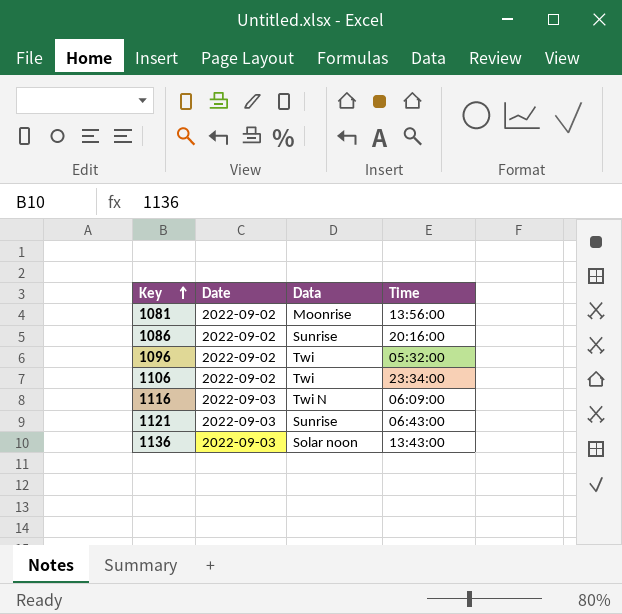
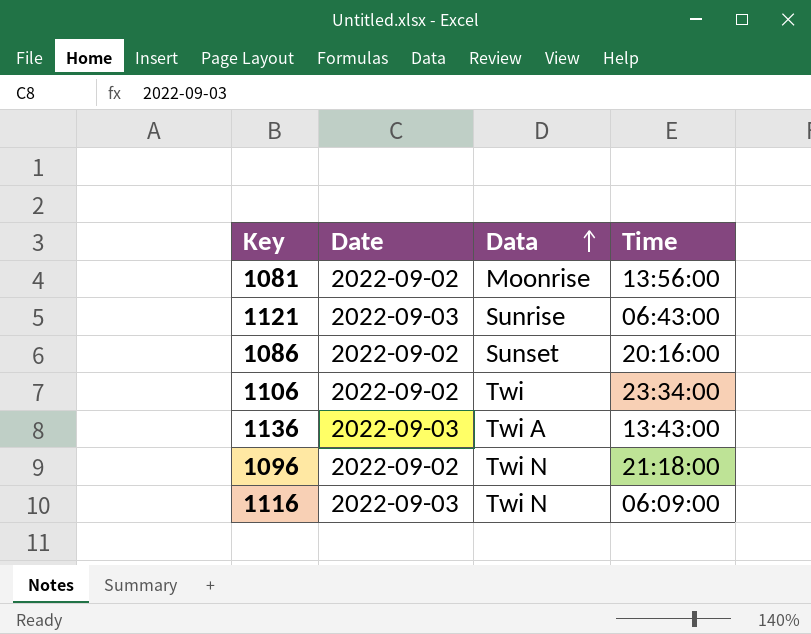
row order: Key ascending -> Data ascending
1086 | Data: Sunrise -> Sunset
1136 | Data: Solar noon -> Twi A
1096 | Data: Twi -> Twi N
1096 | Time: 05:32:00 -> 21:18:00

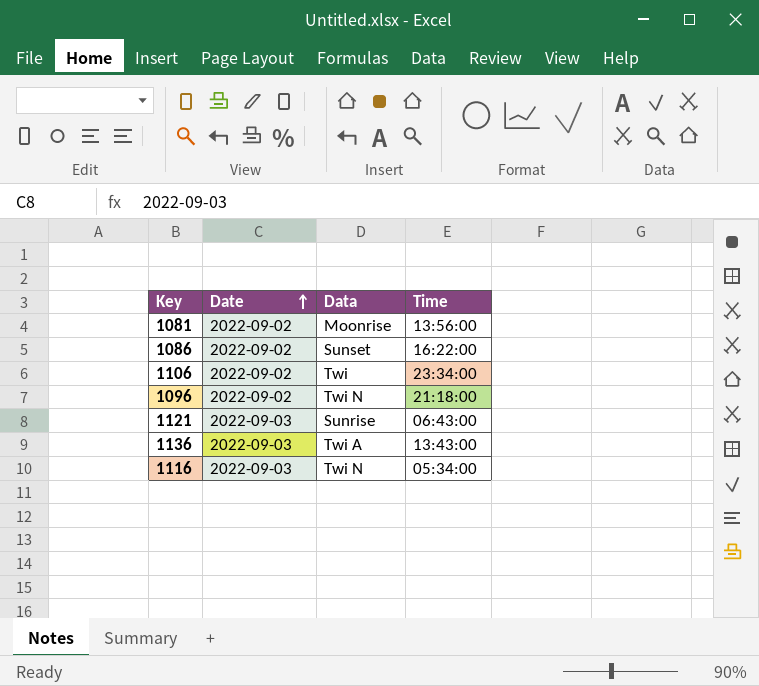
row order: Data ascending -> Date ascending
1086 | Time: 20:16:00 -> 16:22:00
1116 | Time: 06:09:00 -> 05:34:00

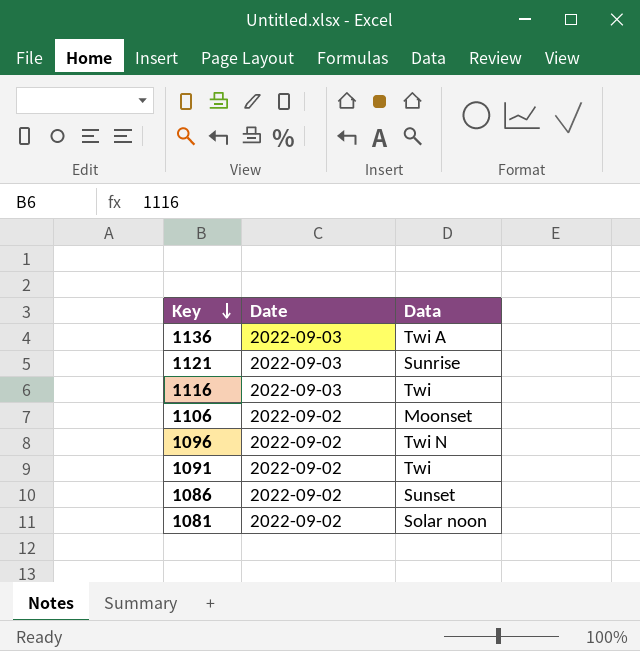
row order: Date ascending -> Key descending
column Time | position: 4 -> none
1116 | Data: Twi N -> Twi
1106 | Data: Twi -> Moonset
row 1091: none -> 2022-09-02 | Twi
1081 | Data: Moonrise -> Solar noon

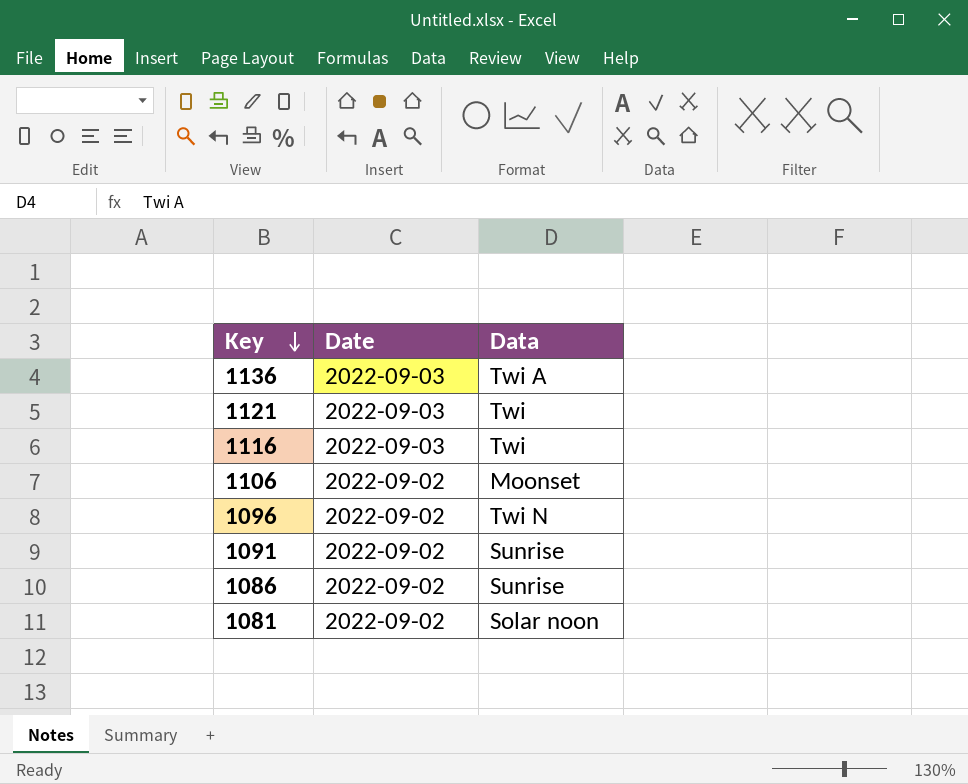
1121 | Data: Sunrise -> Twi
1091 | Data: Twi -> Sunrise
1086 | Data: Sunset -> Sunrise

